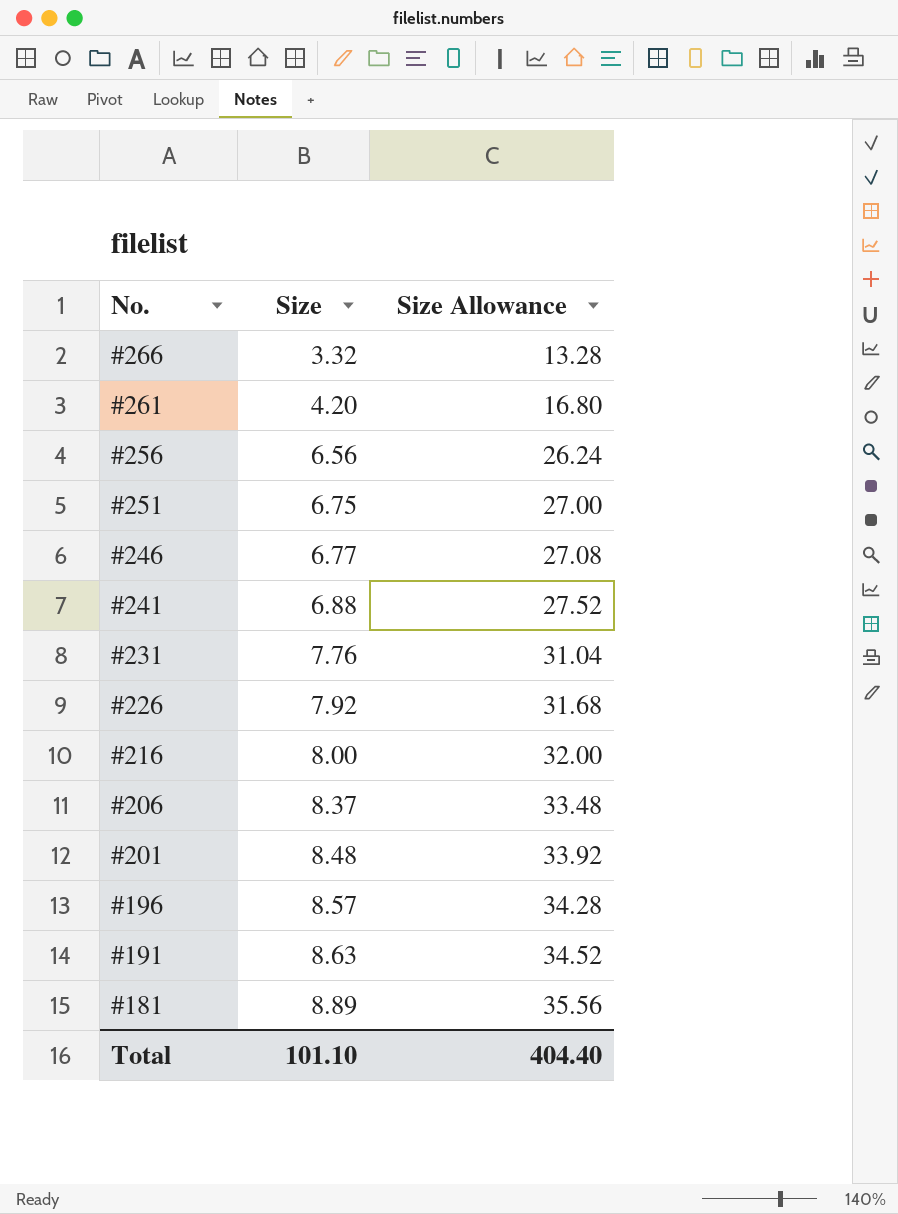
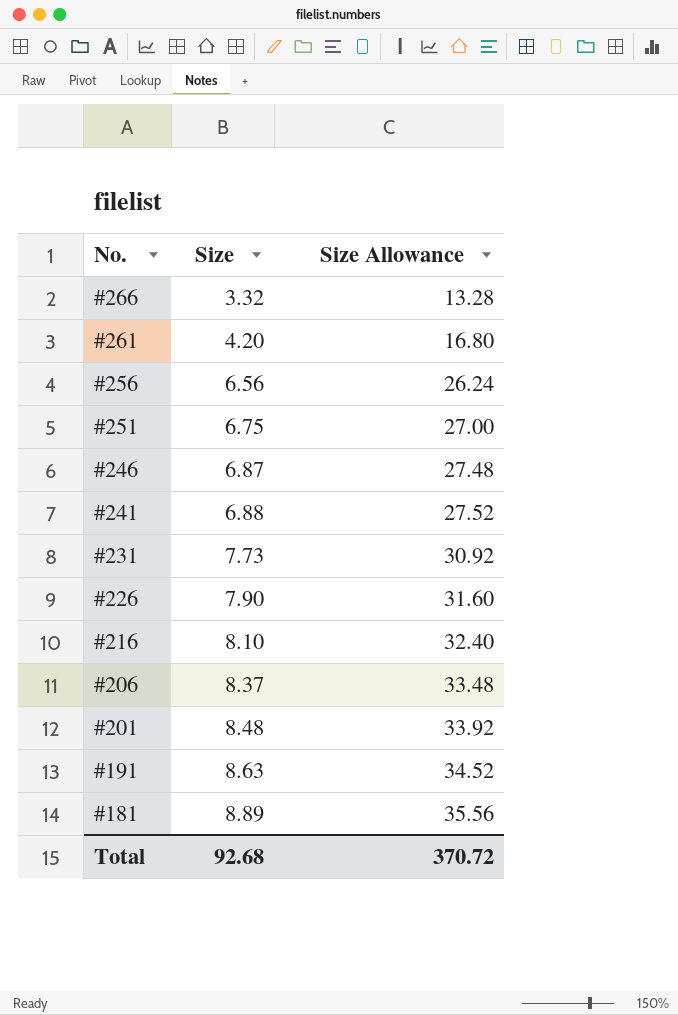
row #196: 8.57 | 34.28 -> none
#246 | Size: 6.77 -> 6.87
#246 | Size Allowance: 27.08 -> 27.48
#231 | Size: 7.76 -> 7.73
#231 | Size Allowance: 31.04 -> 30.92
#226 | Size: 7.92 -> 7.90
#226 | Size Allowance: 31.68 -> 31.60
#216 | Size: 8.00 -> 8.10
#216 | Size Allowance: 32.00 -> 32.40
Total | Size: 101.10 -> 92.68
Total | Size Allowance: 404.40 -> 370.72

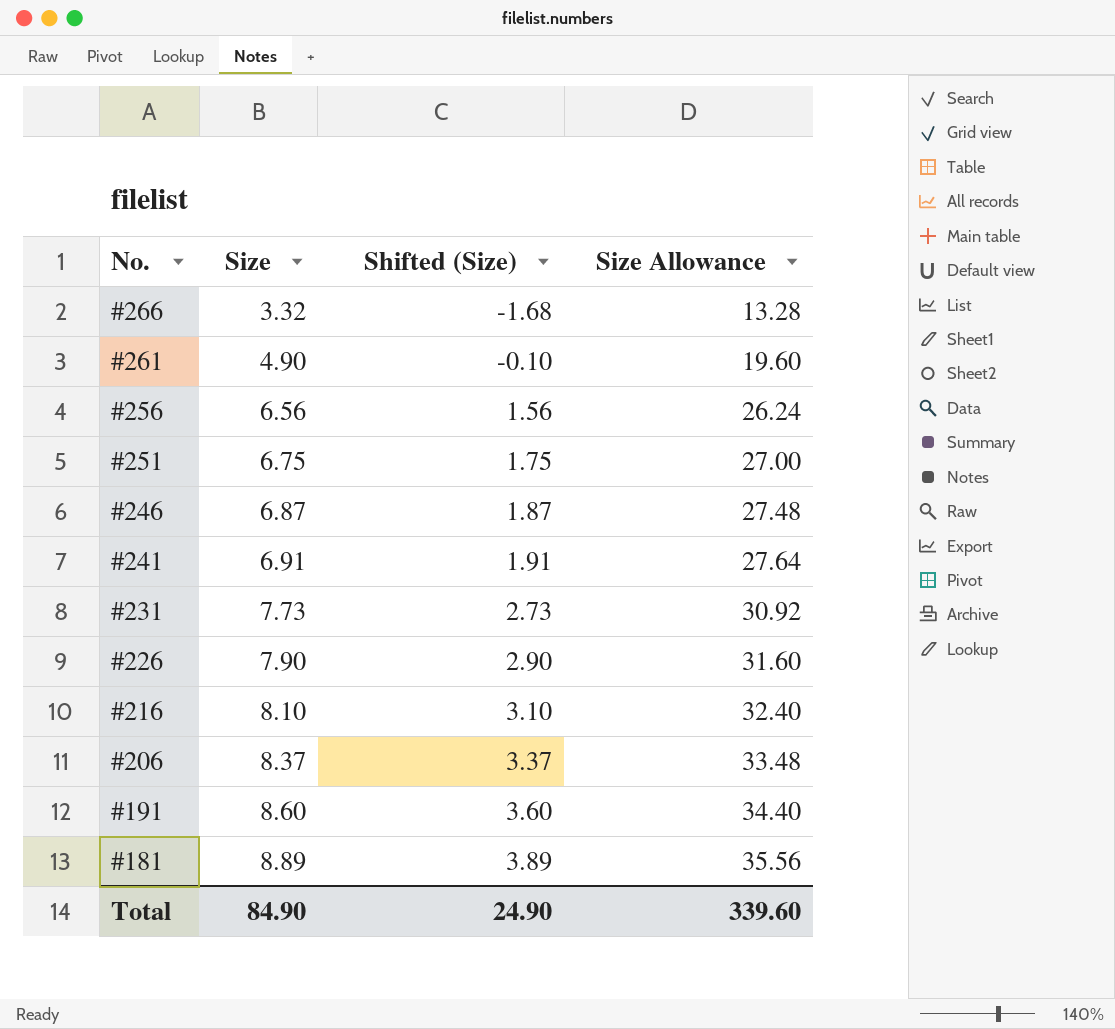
column Shifted (Size) | formula: none -> [Size] - 5
row #201: 8.48 | 33.92 -> none
#261 | Size: 4.20 -> 4.90
#261 | Size Allowance: 16.80 -> 19.60
#241 | Size: 6.88 -> 6.91
#241 | Size Allowance: 27.52 -> 27.64
#191 | Size: 8.63 -> 8.60
#191 | Size Allowance: 34.52 -> 34.40
Total | Size: 92.68 -> 84.90
Total | Size Allowance: 370.72 -> 339.60

